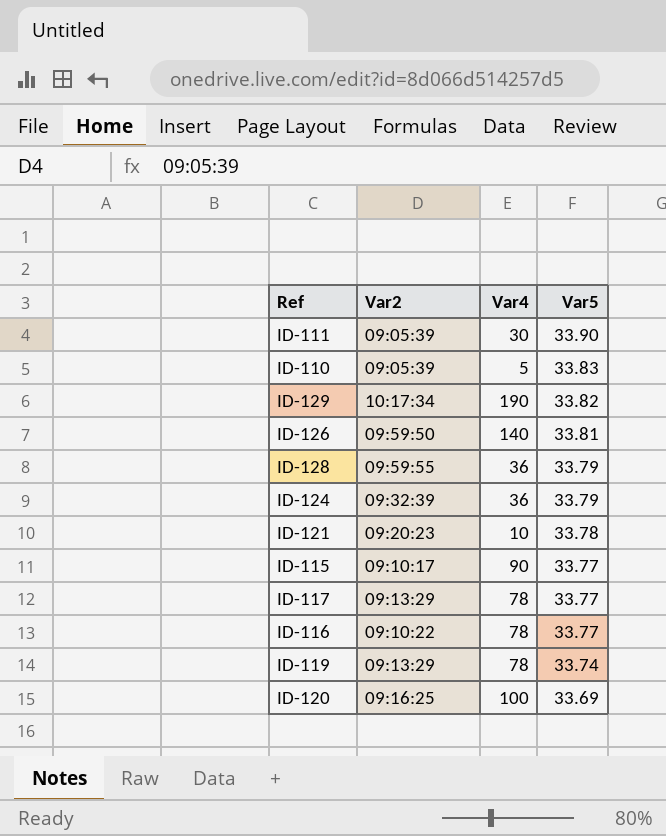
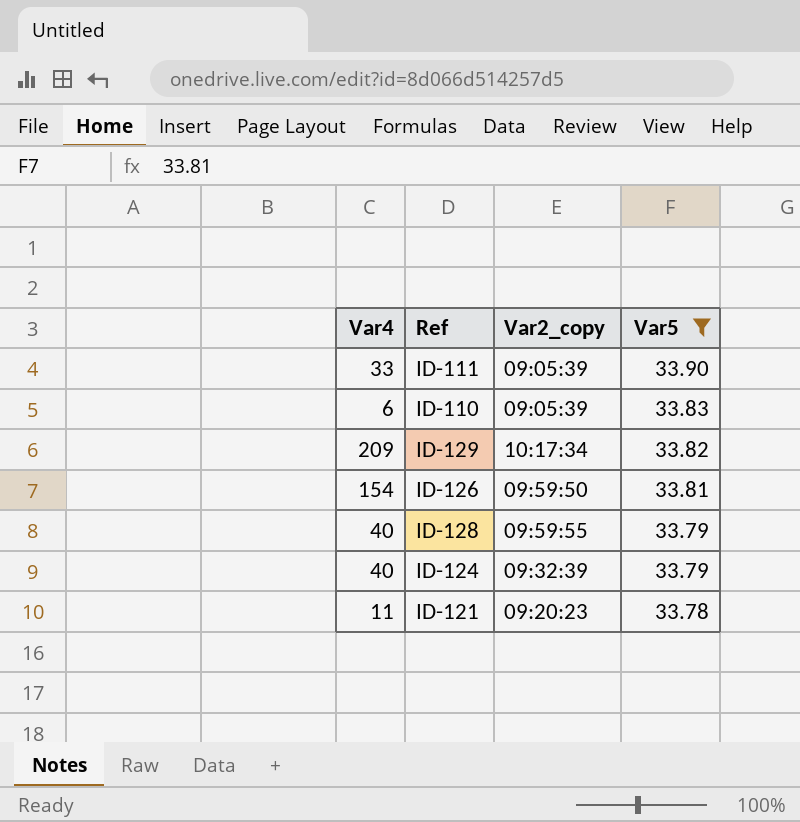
filter: none -> Var5 >= 33.78
column Var4 | position: 3 -> 1
column name: Var2 -> Var2_copy
ID-111 | Var4: 30 -> 33
ID-110 | Var4: 5 -> 6
ID-129 | Var4: 190 -> 209
ID-126 | Var4: 140 -> 154
ID-128 | Var4: 36 -> 40
ID-124 | Var4: 36 -> 40
ID-121 | Var4: 10 -> 11

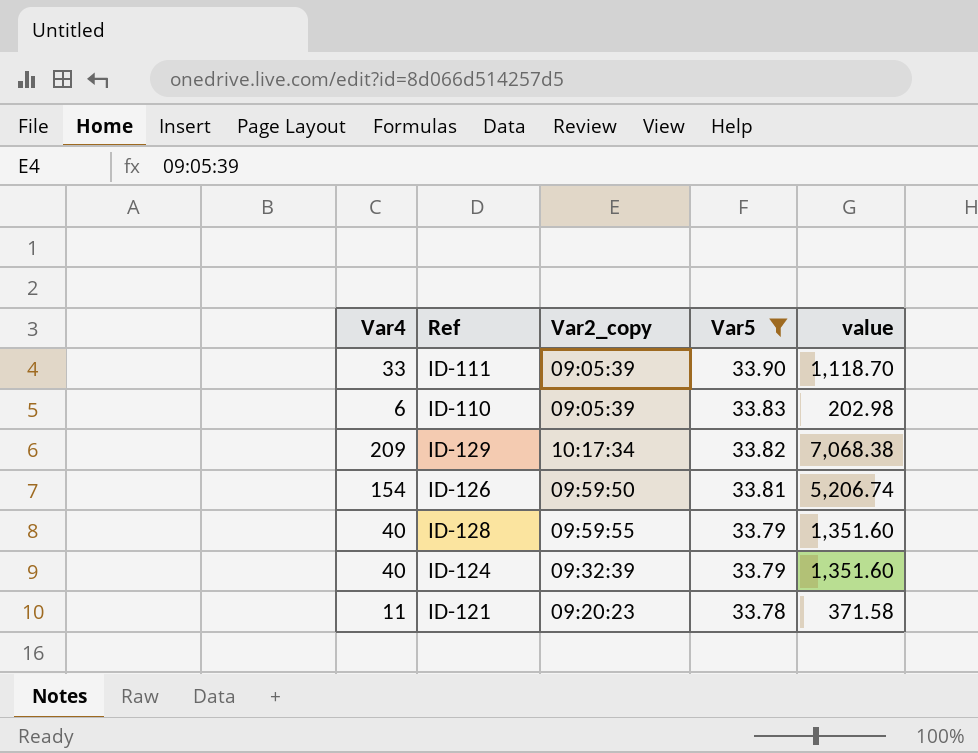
column value | formula: none -> [Var4] * [Var5]

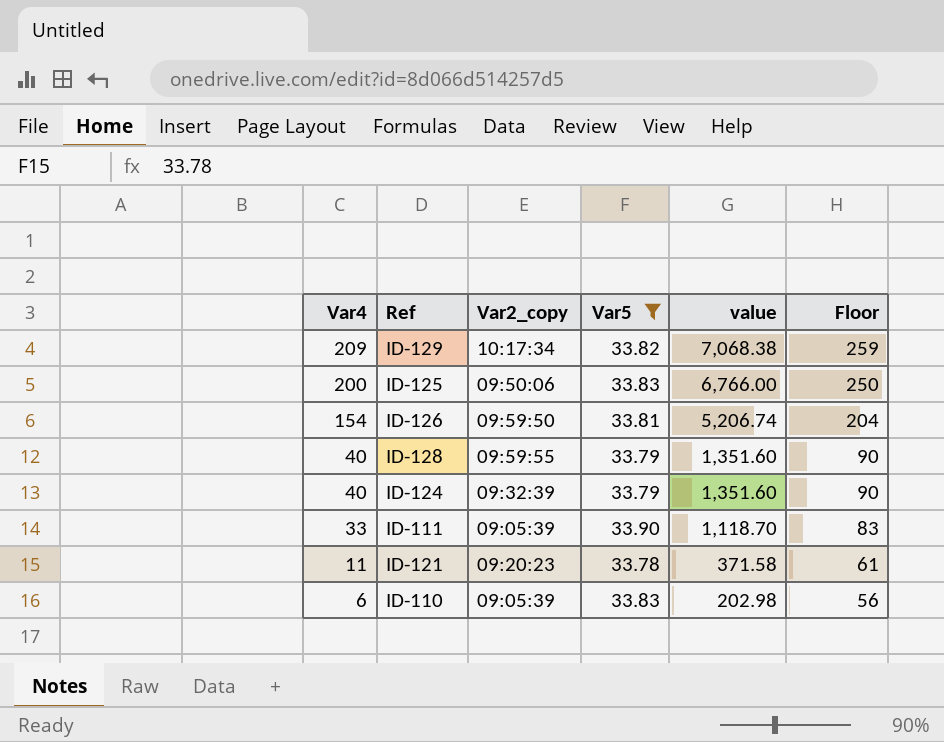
row order: Var5 descending -> Var4 descending
column Floor | formula: none -> [Var4] + 50
row ID-125: none -> 200 | 09:50:06 | 33.83 | 6,766.00 | 250

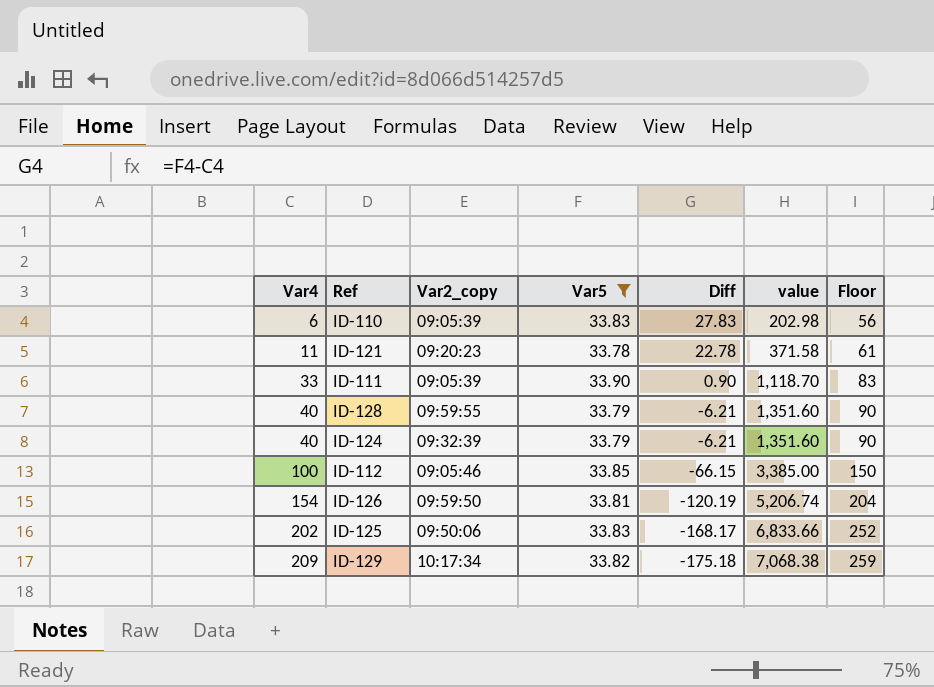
row order: Var4 descending -> Var4 ascending
column Diff | formula: none -> [Var5] - [Var4]
row ID-112: none -> 100 | 09:05:46 | 33.85 | -66.15 | 3,385.00 | 150
ID-125 | Var4: 200 -> 202
ID-125 | value: 6,766.00 -> 6,833.66
ID-125 | Floor: 250 -> 252

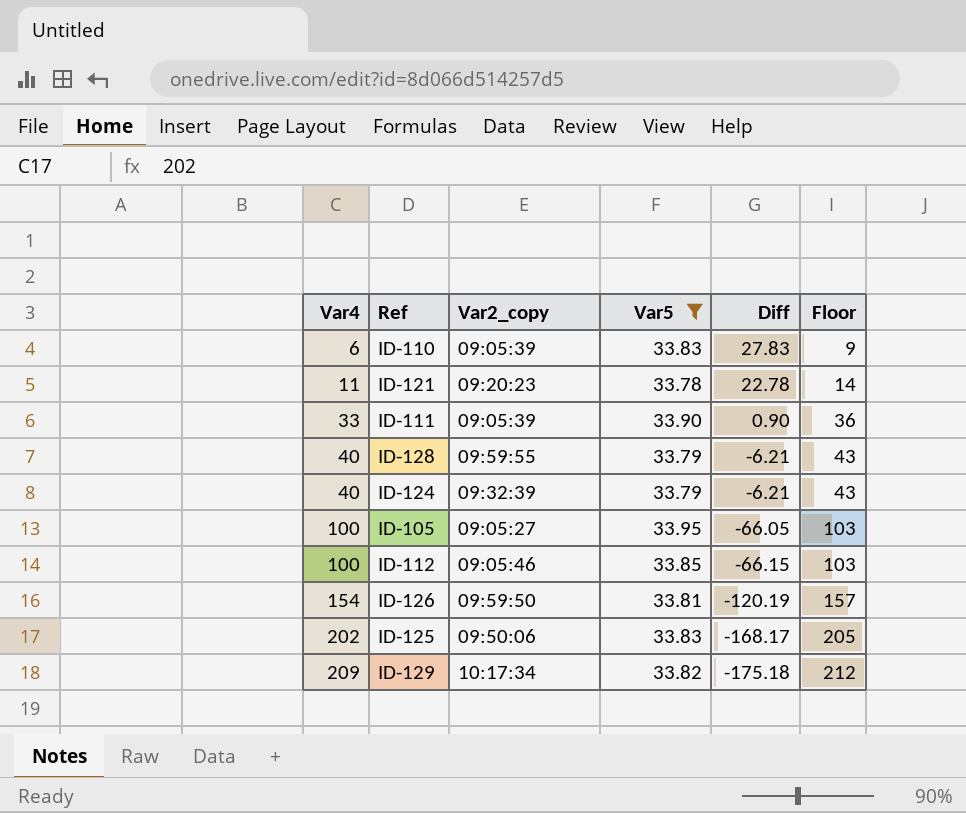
column value | formula: [Var4] * [Var5] -> none
column Floor | formula: [Var4] + 50 -> [Var4] + 3
row ID-105: none -> 100 | 09:05:27 | 33.95 | -66.05 | 103

